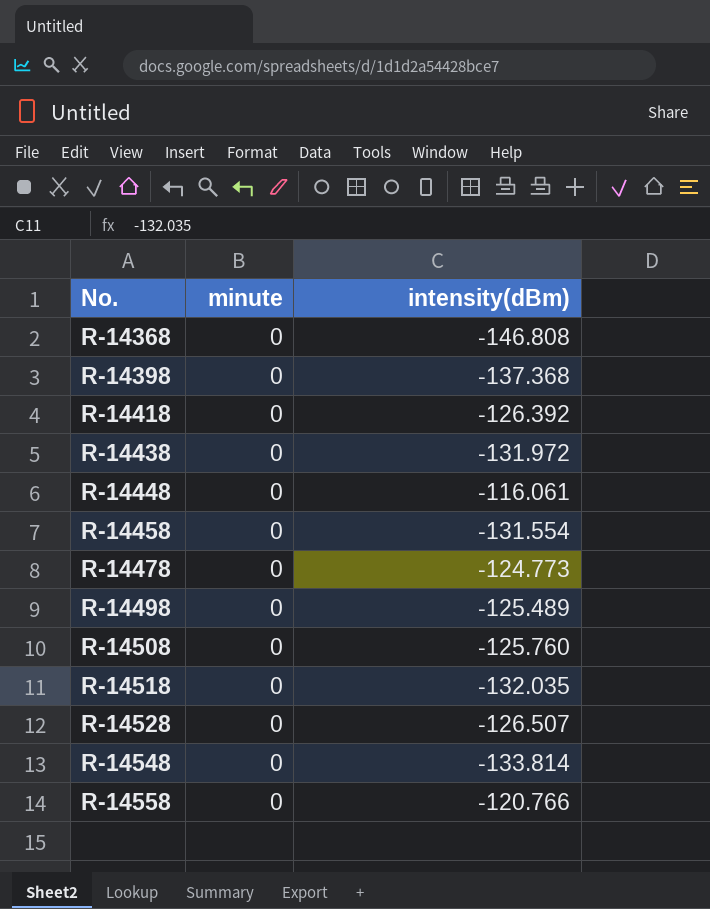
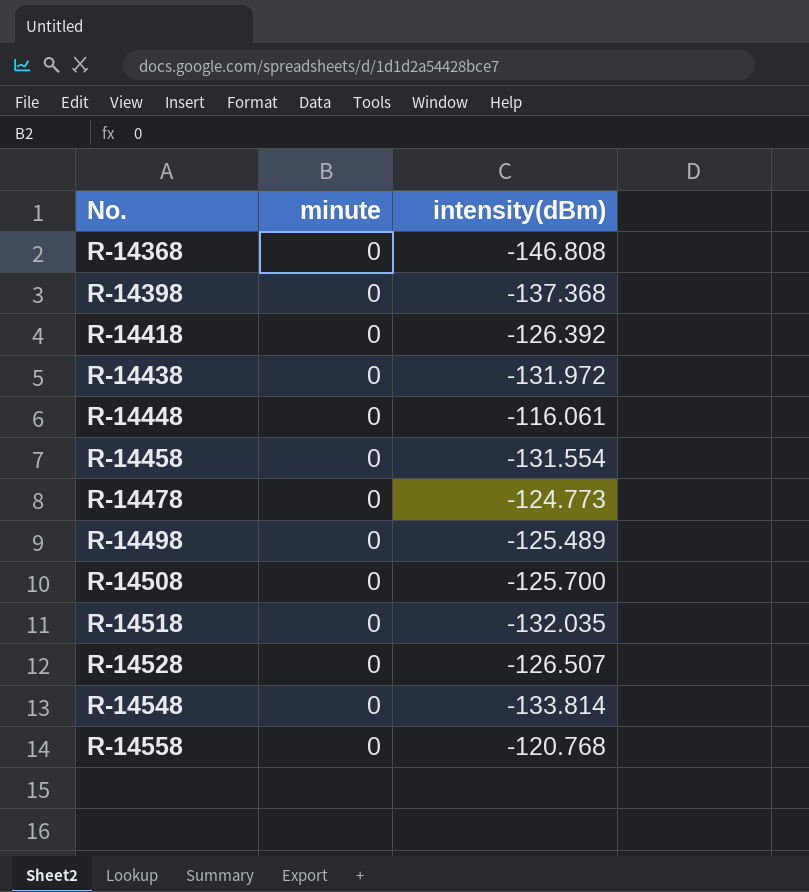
R-14508 | intensity(dBm): -125.760 -> -125.700
R-14558 | intensity(dBm): -120.766 -> -120.768

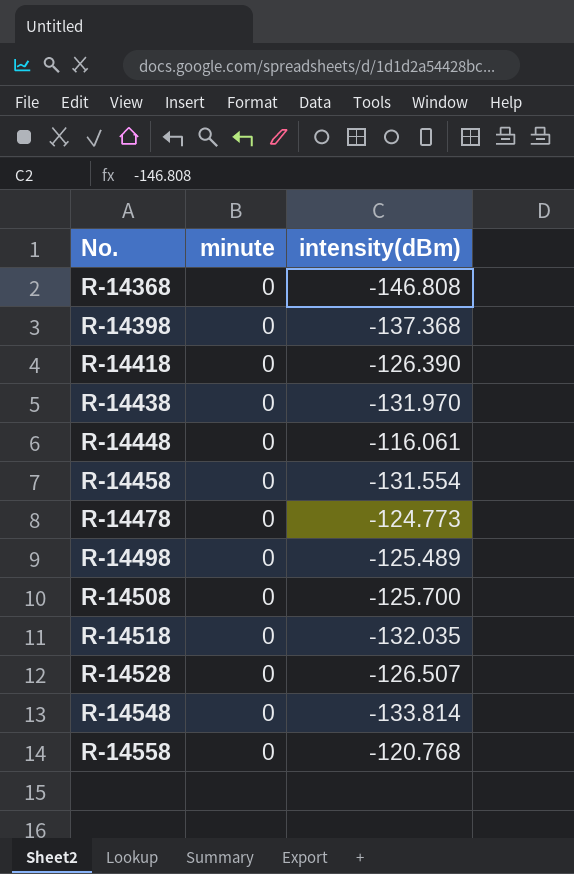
R-14418 | intensity(dBm): -126.392 -> -126.390
R-14438 | intensity(dBm): -131.972 -> -131.970

